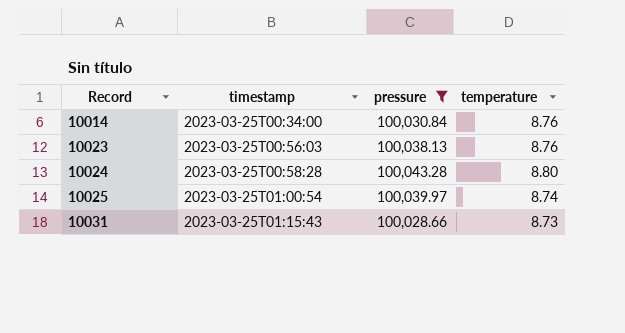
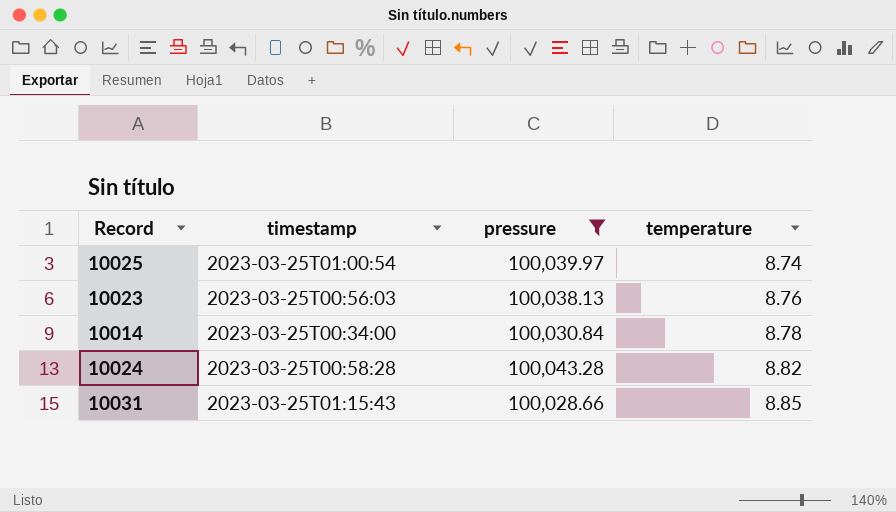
row order: Record ascending -> temperature ascending
10014 | temperature: 8.76 -> 8.78
10024 | temperature: 8.80 -> 8.82
10031 | temperature: 8.73 -> 8.85

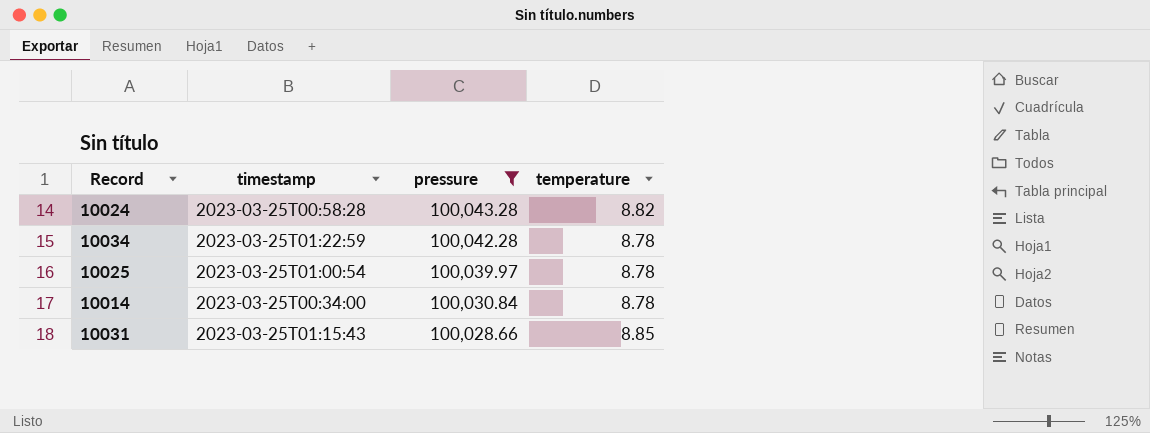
row order: temperature ascending -> pressure descending
row 10023: 2023-03-25T00:56:03 | 100,038.13 | 8.76 -> none
row 10034: none -> 2023-03-25T01:22:59 | 100,042.28 | 8.78
10025 | temperature: 8.74 -> 8.78

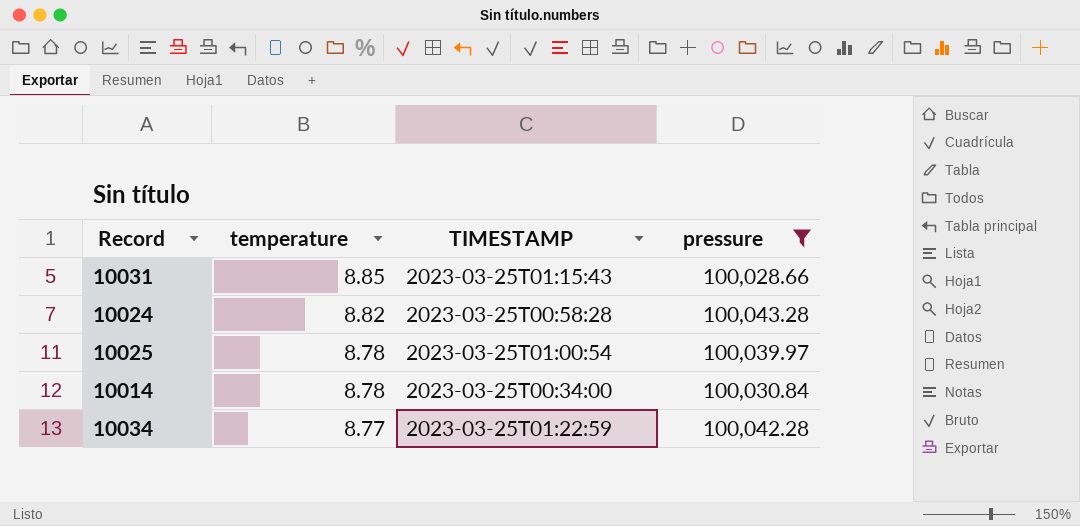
row order: pressure descending -> temperature descending
column temperature | position: 4 -> 2
column name: timestamp -> TIMESTAMP
10034 | temperature: 8.78 -> 8.77

